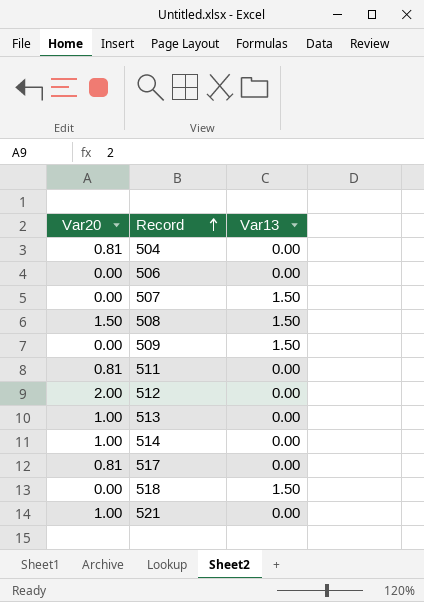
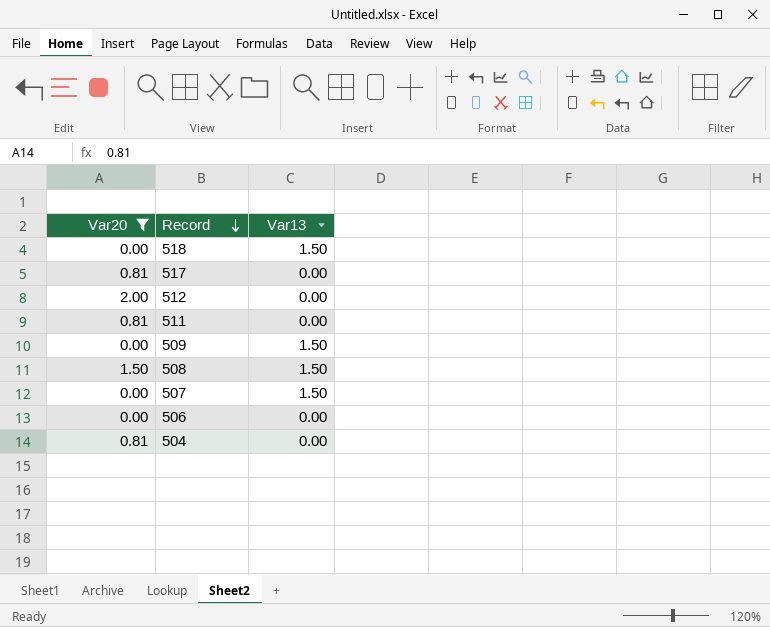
filter: none -> Var20 != 1.00
row order: Record ascending -> Record descending

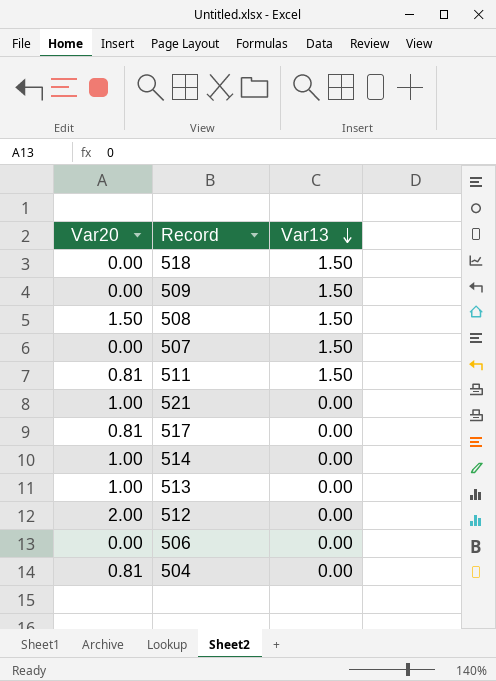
filter: Var20 != 1.00 -> none
row order: Record descending -> Var13 descending
511 | Var13: 0.00 -> 1.50

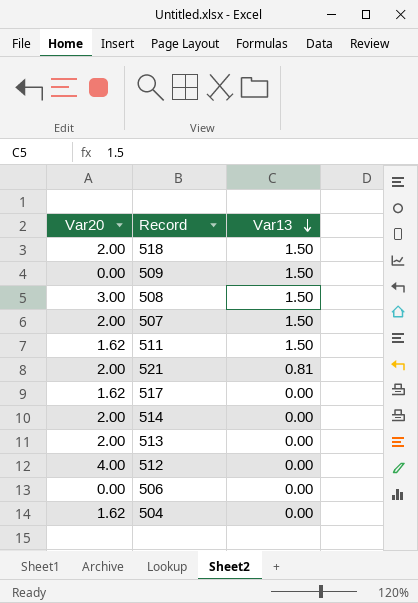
518 | Var20: 0.00 -> 2.00
508 | Var20: 1.50 -> 3.00
507 | Var20: 0.00 -> 2.00
511 | Var20: 0.81 -> 1.62
521 | Var20: 1.00 -> 2.00
521 | Var13: 0.00 -> 0.81
517 | Var20: 0.81 -> 1.62
514 | Var20: 1.00 -> 2.00
513 | Var20: 1.00 -> 2.00
512 | Var20: 2.00 -> 4.00
504 | Var20: 0.81 -> 1.62

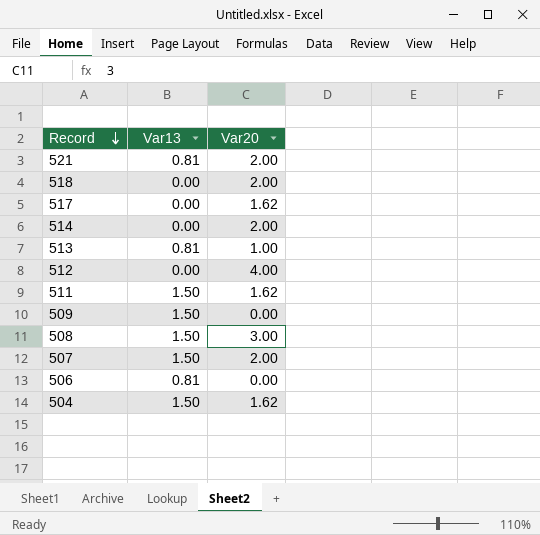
row order: Var13 descending -> Record descending
column Var20 | position: 1 -> 3
518 | Var13: 1.50 -> 0.00
513 | Var13: 0.00 -> 0.81
513 | Var20: 2.00 -> 1.00
506 | Var13: 0.00 -> 0.81
504 | Var13: 0.00 -> 1.50

